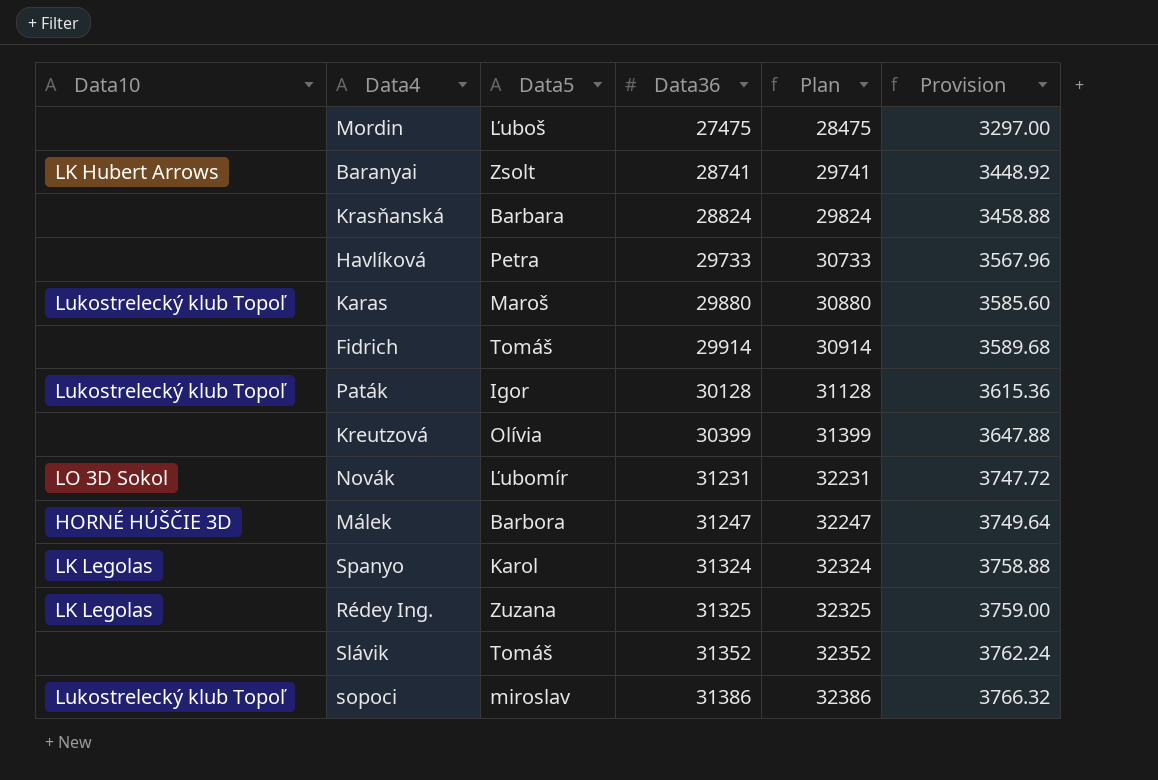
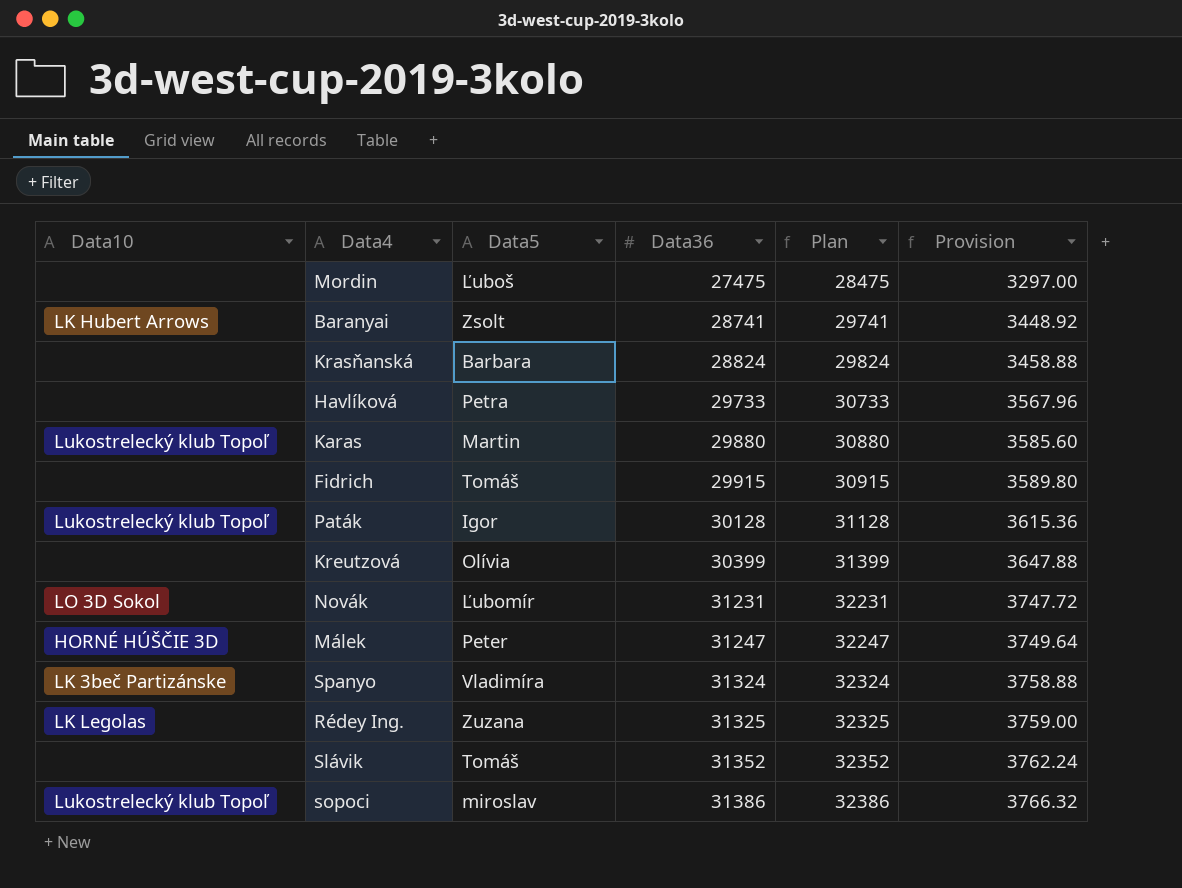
Karas | Data5: Maroš -> Martin
Fidrich | Data36: 29914 -> 29915
Fidrich | Plan: 30914 -> 30915
Fidrich | Provision: 3589.68 -> 3589.80
Málek | Data5: Barbora -> Peter
Spanyo | Data10: LK Legolas -> LK 3beč Partizánske
Spanyo | Data5: Karol -> Vladimíra

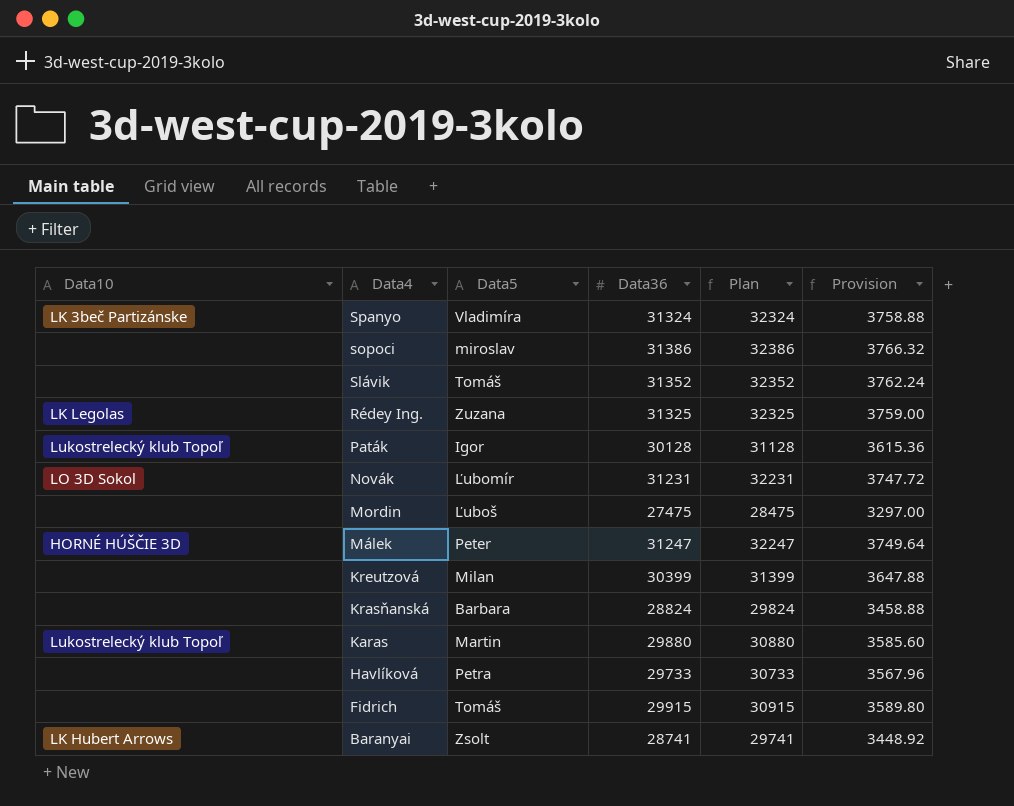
row order: Data36 ascending -> Data4 descending
sopoci | Data10: Lukostrelecký klub Topoľ -> none
Kreutzová | Data5: Olívia -> Milan

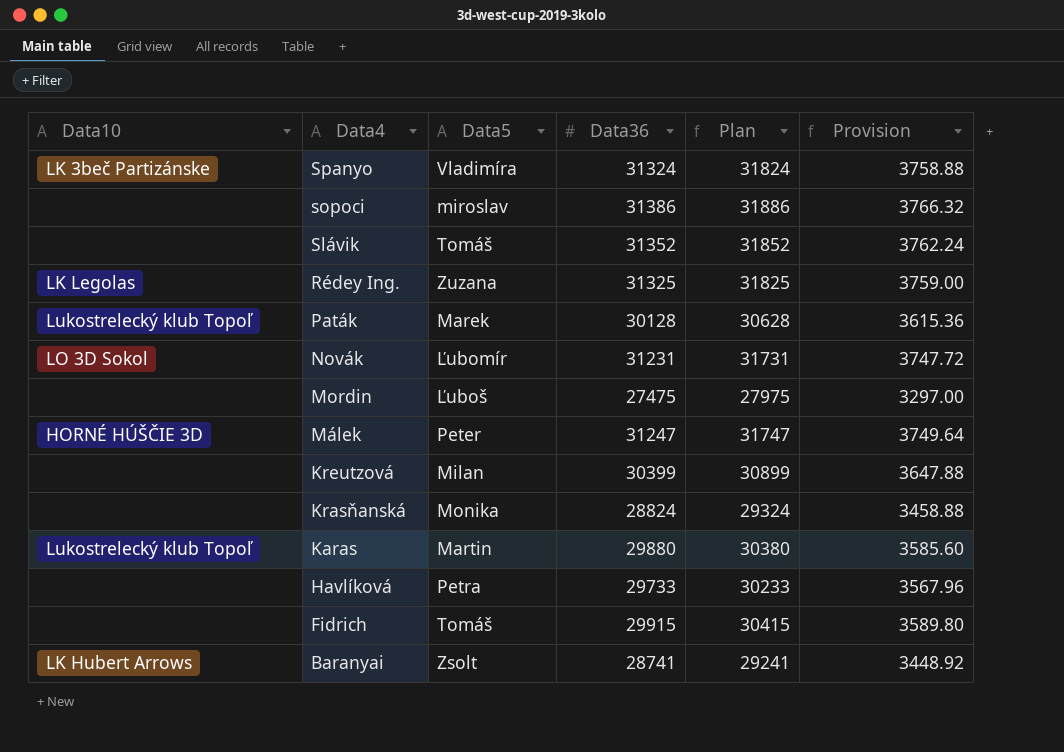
column Plan | formula: [Data36] + 1000 -> [Data36] + 500
Paták | Data5: Igor -> Marek
Krasňanská | Data5: Barbara -> Monika

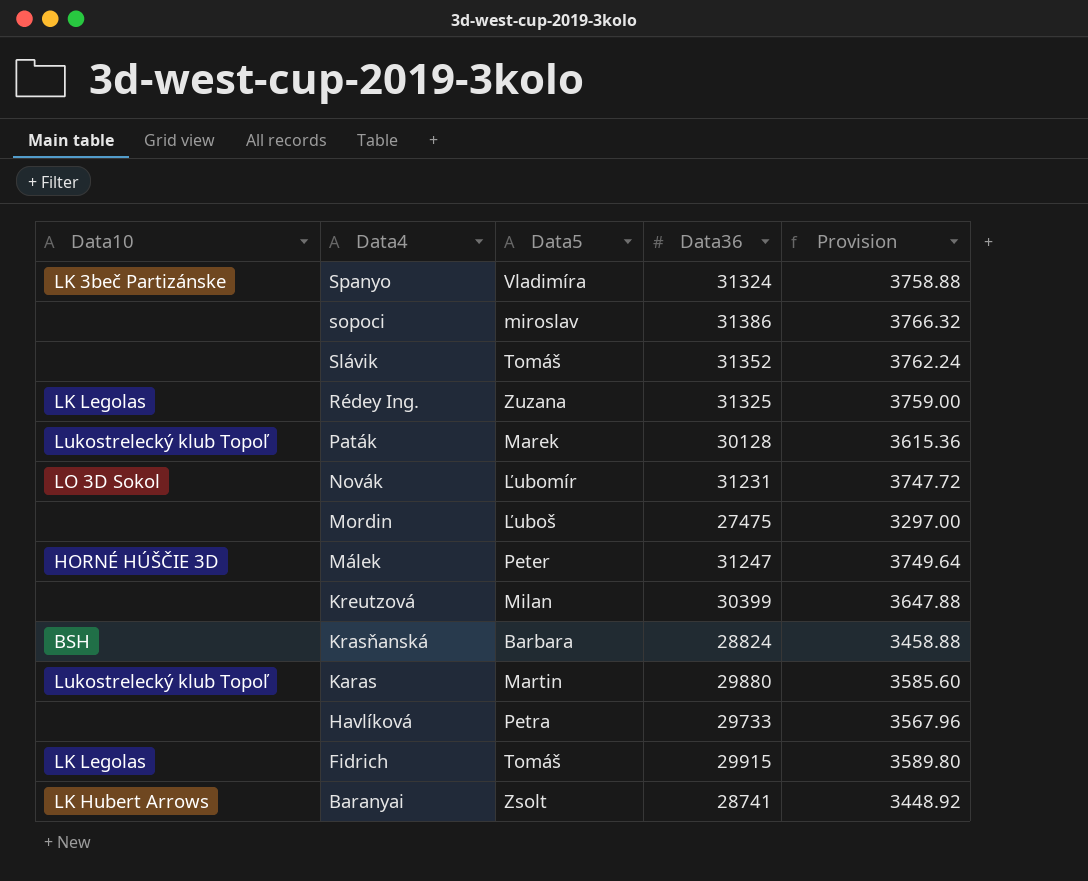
column Plan | formula: [Data36] + 500 -> none
Krasňanská | Data10: none -> BSH
Krasňanská | Data5: Monika -> Barbara
Fidrich | Data10: none -> LK Legolas

